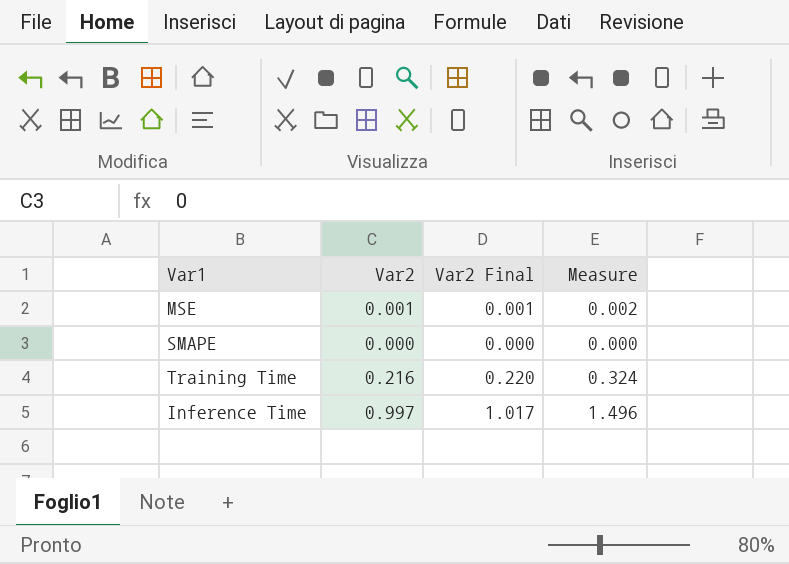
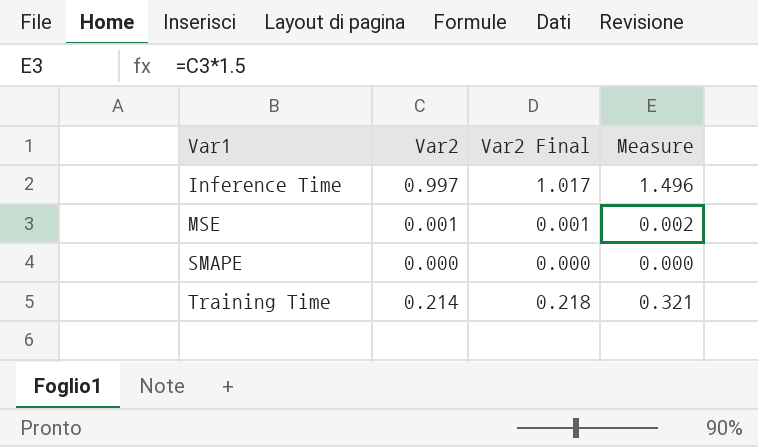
row order: none -> Var1 ascending
Training Time | Var2: 0.216 -> 0.214
Training Time | Var2 Final: 0.220 -> 0.218
Training Time | Measure: 0.324 -> 0.321

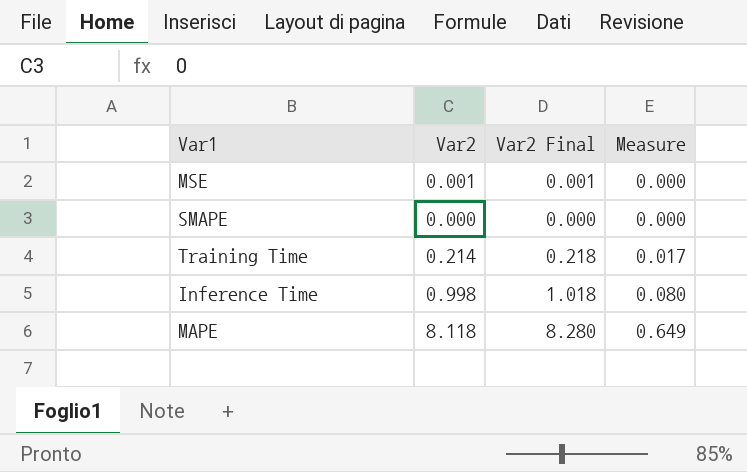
row order: Var1 ascending -> Measure ascending
column Measure | formula: [Var2] * 1.5 -> [Var2] * 0.08
Inference Time | Var2: 0.997 -> 0.998
Inference Time | Var2 Final: 1.017 -> 1.018
row MAPE: none -> 8.118 | 8.280 | 0.649

